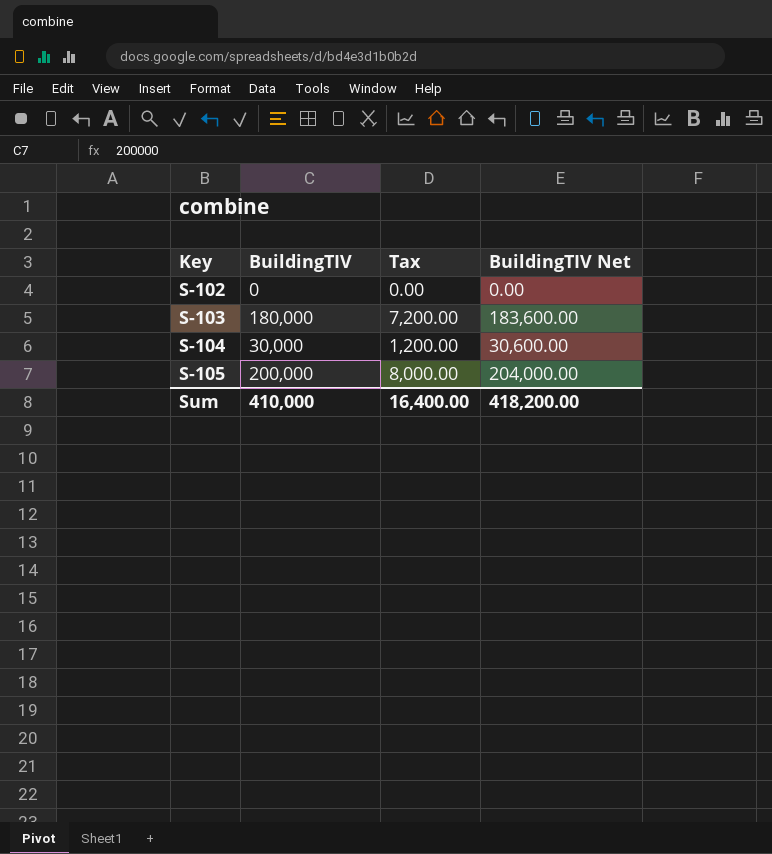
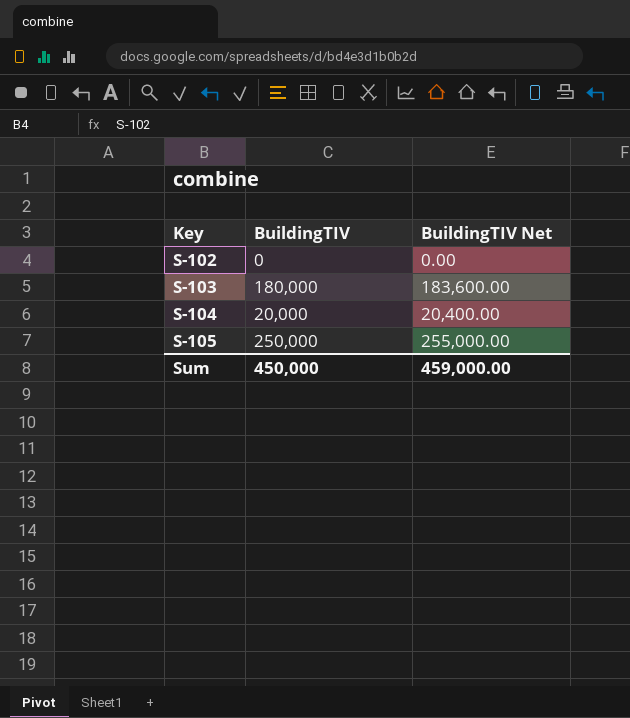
column Tax | formula: [BuildingTIV] * 0.04 -> none
S-104 | BuildingTIV: 30,000 -> 20,000
S-104 | BuildingTIV Net: 30,600.00 -> 20,400.00
S-105 | BuildingTIV: 200,000 -> 250,000
S-105 | BuildingTIV Net: 204,000.00 -> 255,000.00
Sum | BuildingTIV: 410,000 -> 450,000
Sum | BuildingTIV Net: 418,200.00 -> 459,000.00

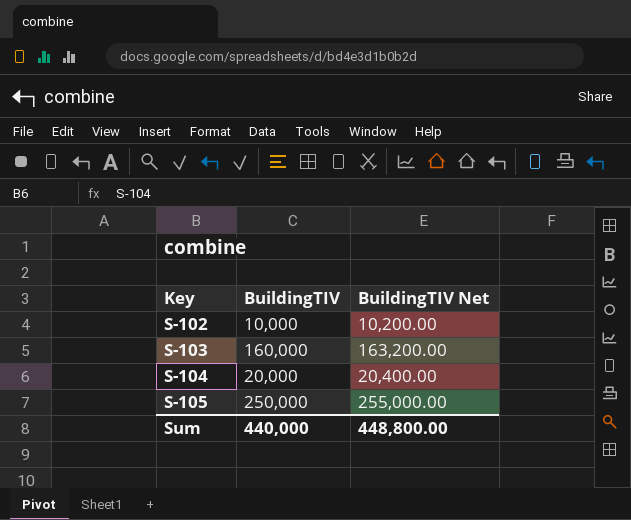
S-102 | BuildingTIV: 0 -> 10,000
S-102 | BuildingTIV Net: 0.00 -> 10,200.00
S-103 | BuildingTIV: 180,000 -> 160,000
S-103 | BuildingTIV Net: 183,600.00 -> 163,200.00
Sum | BuildingTIV: 450,000 -> 440,000
Sum | BuildingTIV Net: 459,000.00 -> 448,800.00

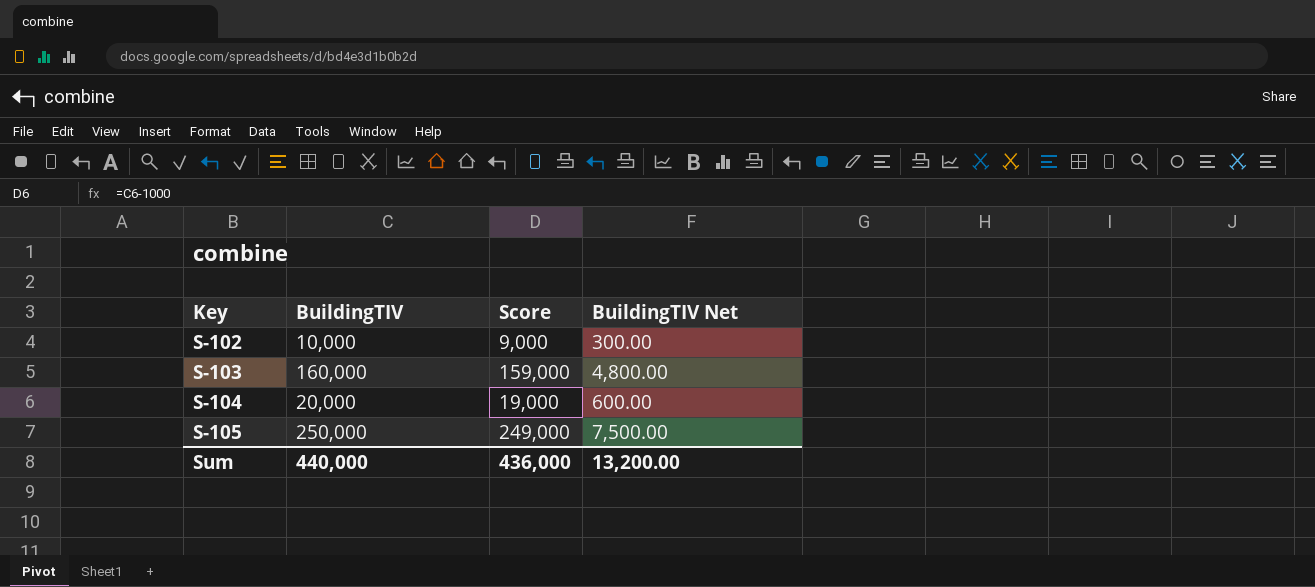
column Score | formula: none -> [BuildingTIV] - 1000
column BuildingTIV Net | formula: [BuildingTIV] * 1.02 -> [BuildingTIV] * 0.03
Sum | BuildingTIV Net: 448,800.00 -> 13,200.00

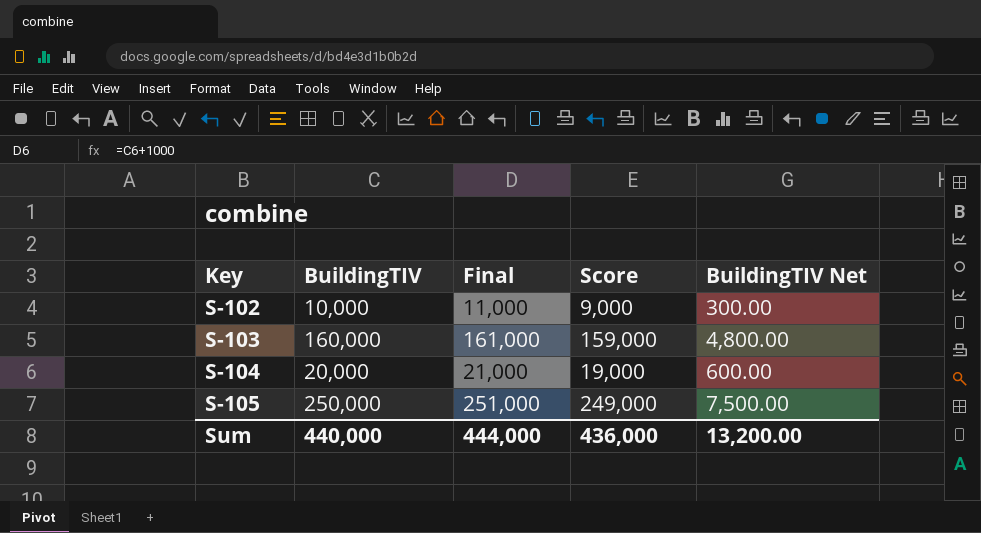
column Final | formula: none -> [BuildingTIV] + 1000

